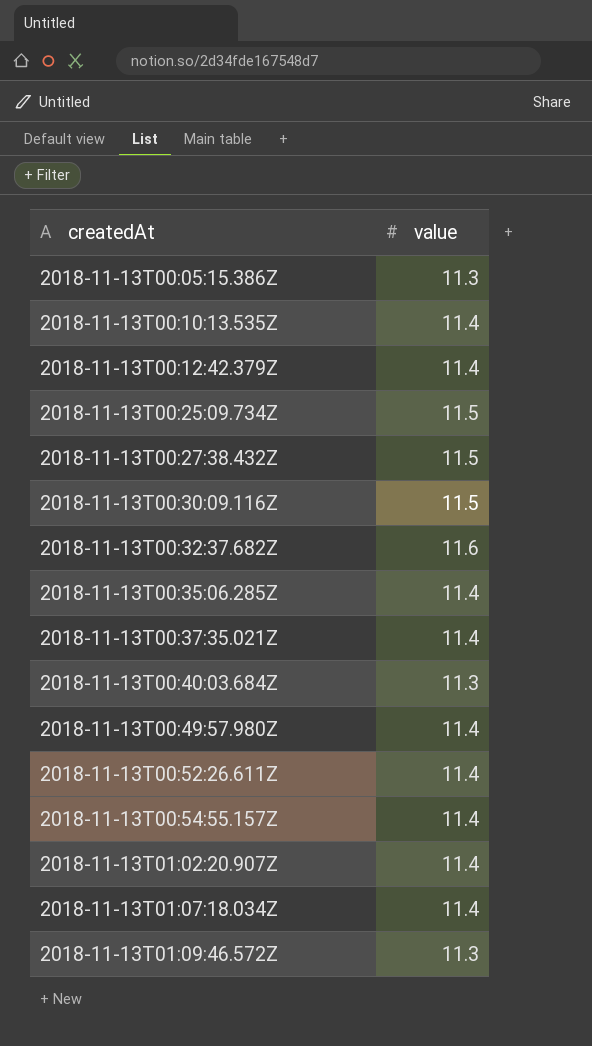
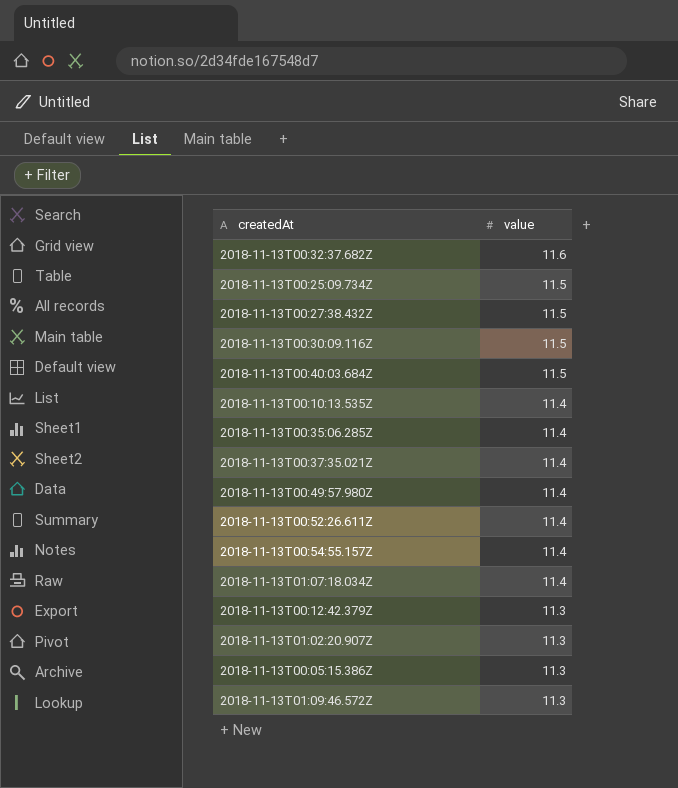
row order: createdAt ascending -> value descending
2018-11-13T00:40:03.684Z | value: 11.3 -> 11.5
2018-11-13T00:12:42.379Z | value: 11.4 -> 11.3
2018-11-13T01:02:20.907Z | value: 11.4 -> 11.3

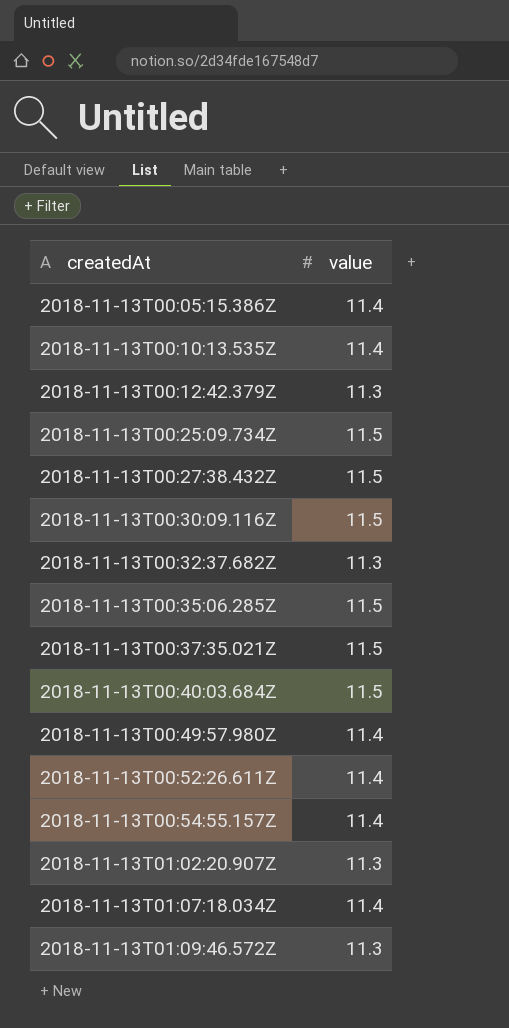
row order: value descending -> createdAt ascending
2018-11-13T00:05:15.386Z | value: 11.3 -> 11.4
2018-11-13T00:32:37.682Z | value: 11.6 -> 11.3
2018-11-13T00:35:06.285Z | value: 11.4 -> 11.5
2018-11-13T00:37:35.021Z | value: 11.4 -> 11.5

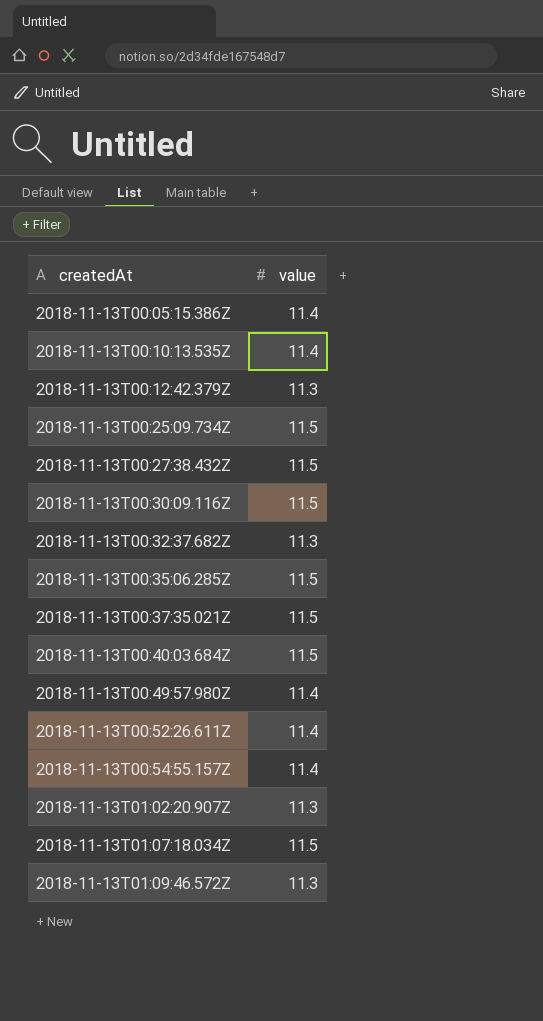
2018-11-13T01:07:18.034Z | value: 11.4 -> 11.5

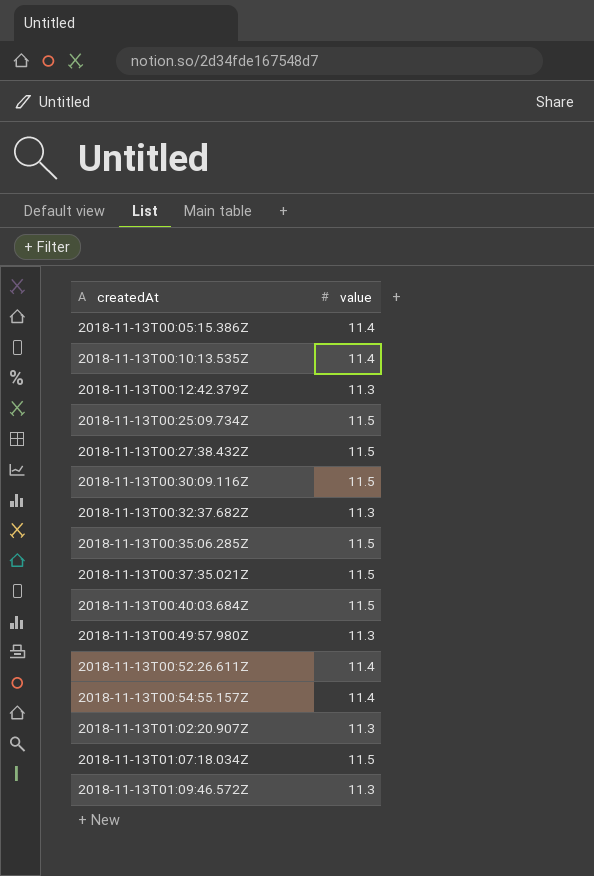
2018-11-13T00:49:57.980Z | value: 11.4 -> 11.3

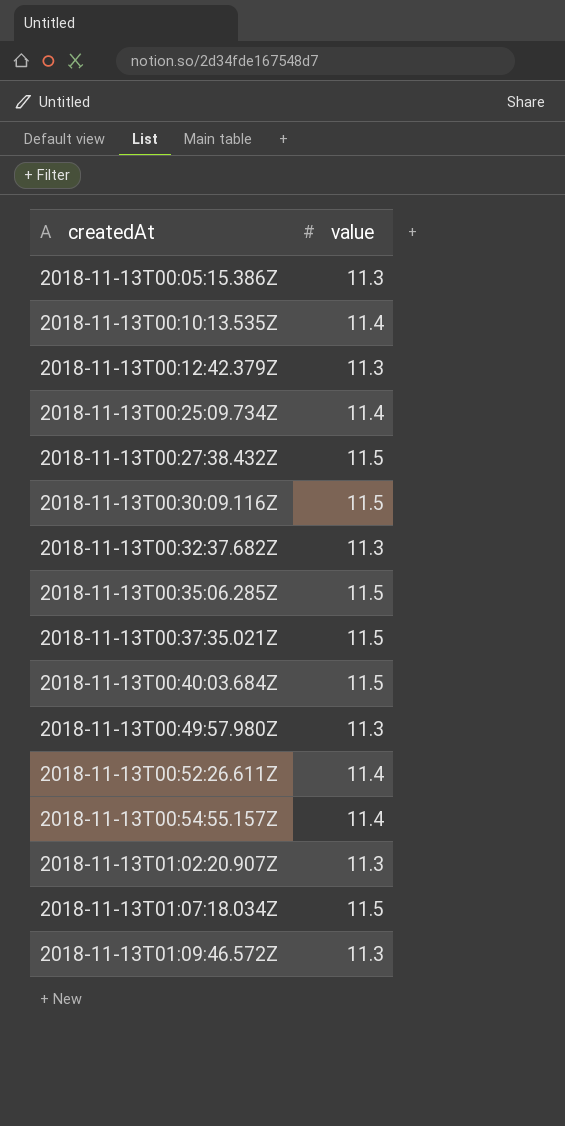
2018-11-13T00:05:15.386Z | value: 11.4 -> 11.3
2018-11-13T00:25:09.734Z | value: 11.5 -> 11.4

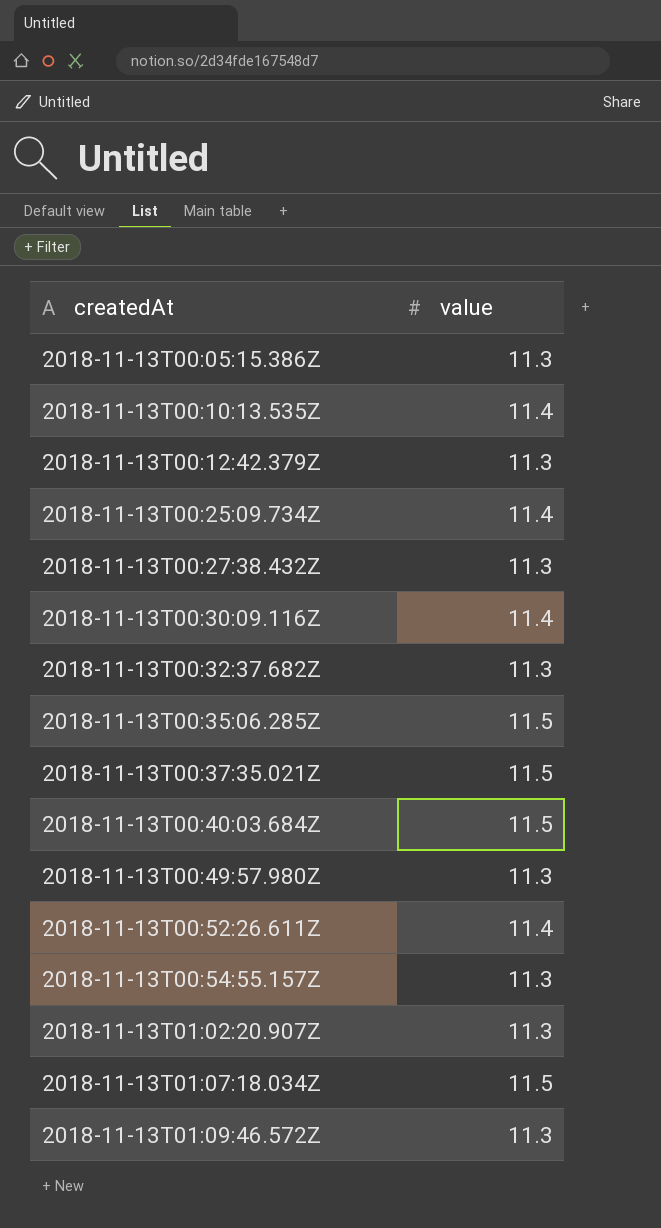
2018-11-13T00:27:38.432Z | value: 11.5 -> 11.3
2018-11-13T00:30:09.116Z | value: 11.5 -> 11.4
2018-11-13T00:54:55.157Z | value: 11.4 -> 11.3

